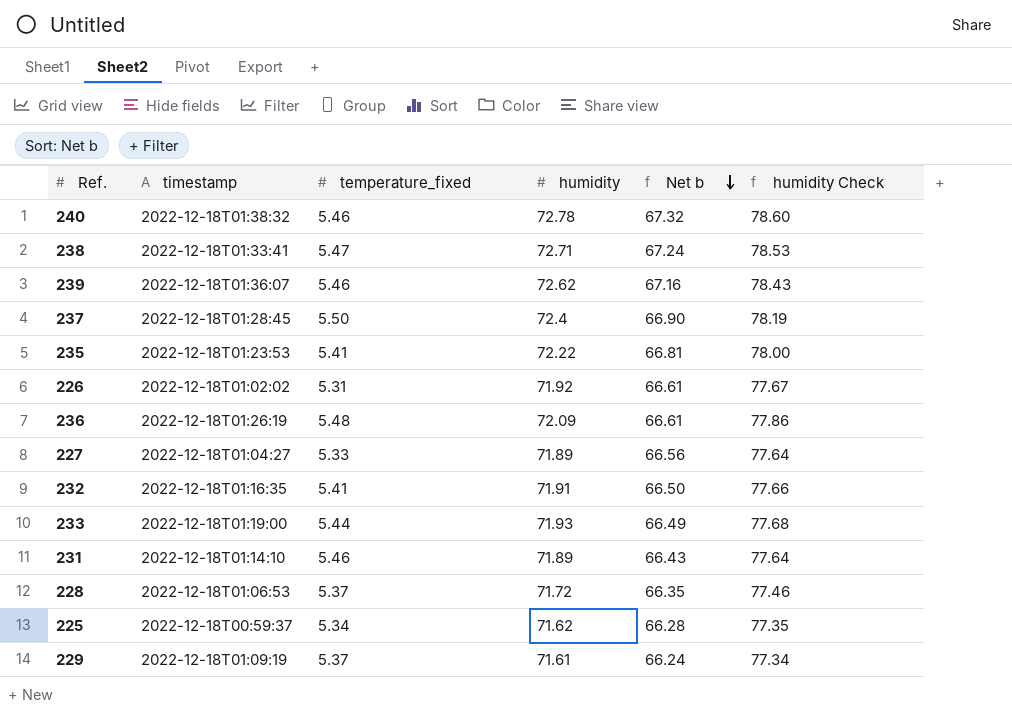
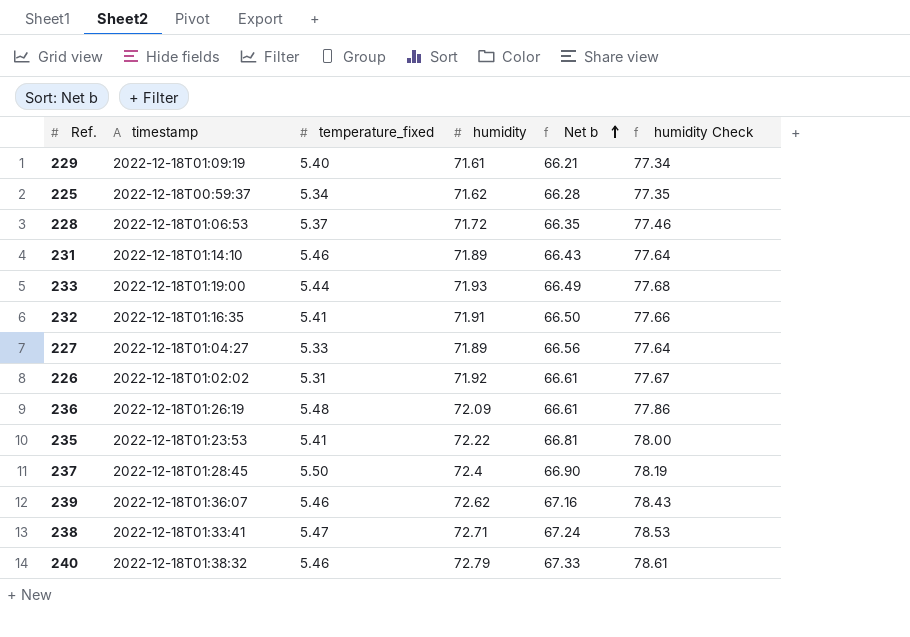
row order: Net b descending -> Net b ascending
229 | temperature_fixed: 5.37 -> 5.40
229 | Net b: 66.24 -> 66.21
240 | humidity: 72.78 -> 72.79
240 | Net b: 67.32 -> 67.33
240 | humidity Check: 78.60 -> 78.61

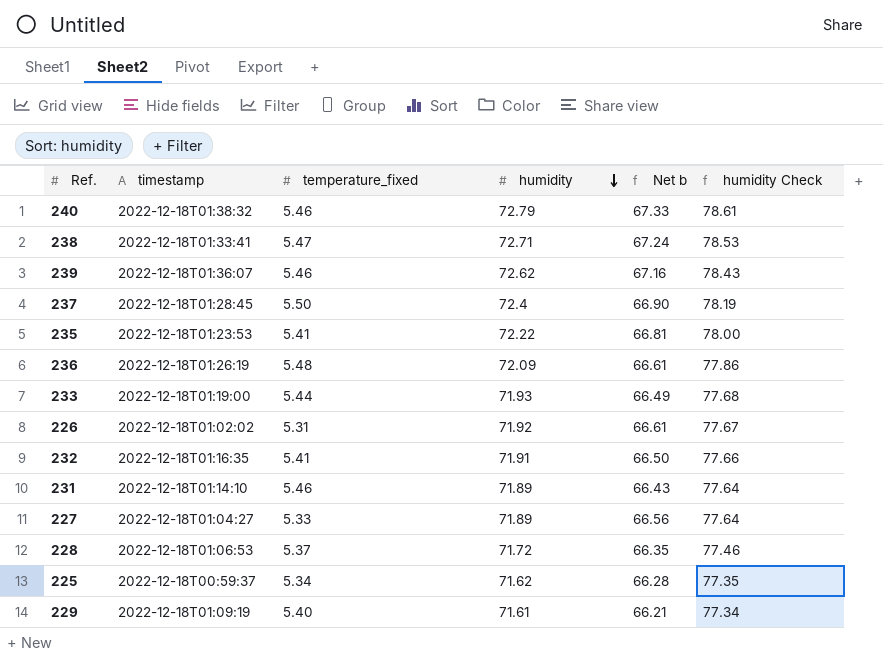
row order: Net b ascending -> humidity descending

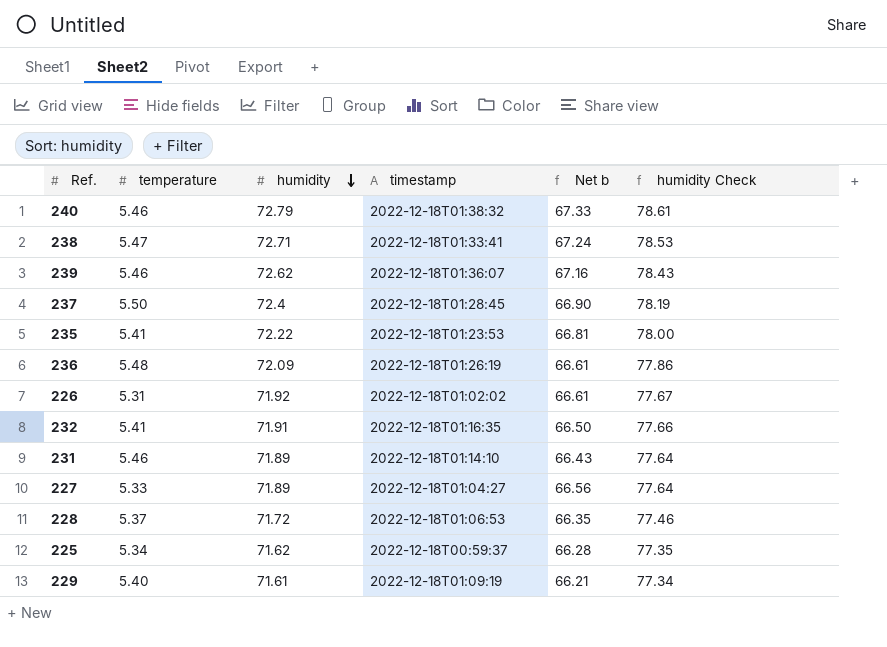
column name: temperature_fixed -> temperature
column timestamp | position: 2 -> 4
row 233: 2022-12-18T01:19:00 | 5.44 | 71.93 | 66.49 | 77.68 -> none

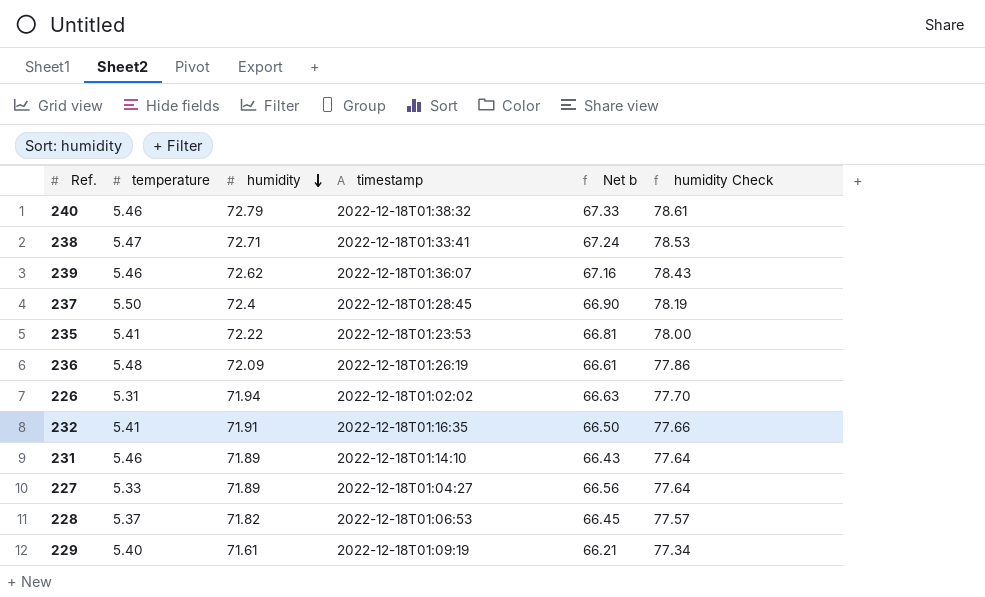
row 225: 5.34 | 71.62 | 2022-12-18T00:59:37 | 66.28 | 77.35 -> none
226 | humidity: 71.92 -> 71.94
226 | Net b: 66.61 -> 66.63
226 | humidity Check: 77.67 -> 77.70
228 | humidity: 71.72 -> 71.82
228 | Net b: 66.35 -> 66.45
228 | humidity Check: 77.46 -> 77.57

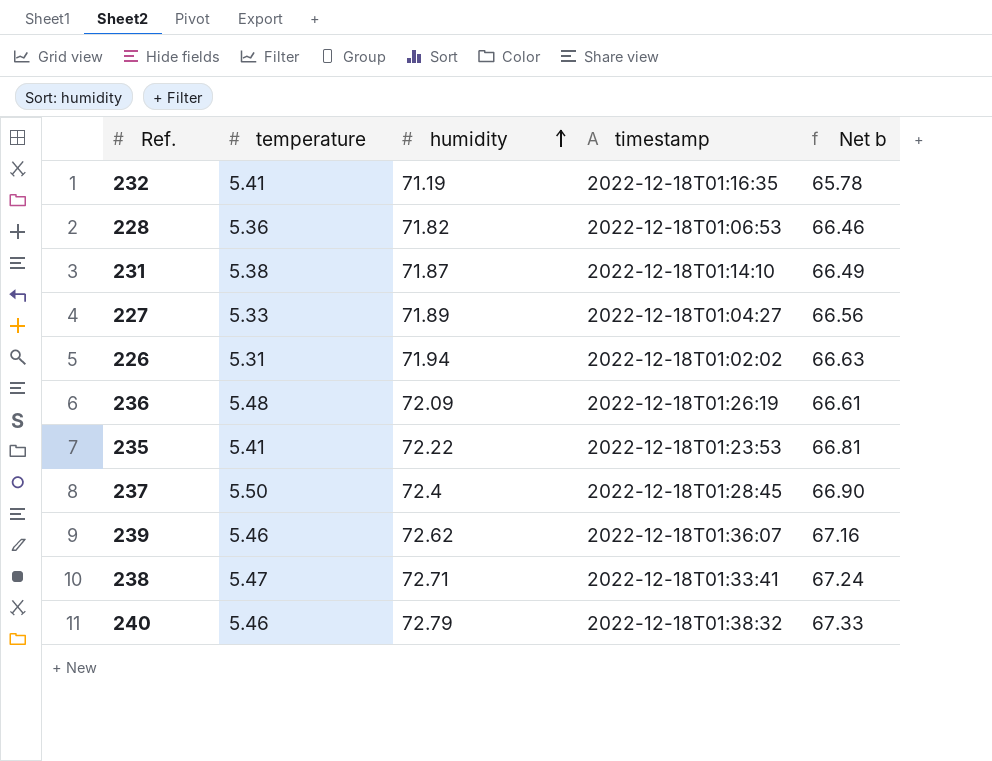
row order: humidity descending -> humidity ascending
column humidity Check | formula: [humidity] * 1.08 -> none
row 229: 5.40 | 71.61 | 2022-12-18T01:09:19 | 66.21 | 77.34 -> none
232 | humidity: 71.91 -> 71.19
232 | Net b: 66.50 -> 65.78
228 | temperature: 5.37 -> 5.36
228 | Net b: 66.45 -> 66.46
231 | temperature: 5.46 -> 5.38
231 | humidity: 71.89 -> 71.87
231 | Net b: 66.43 -> 66.49

